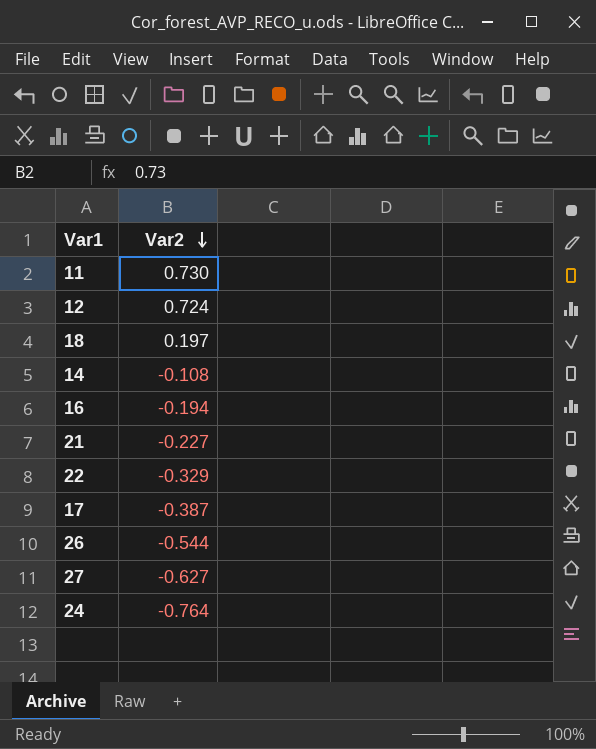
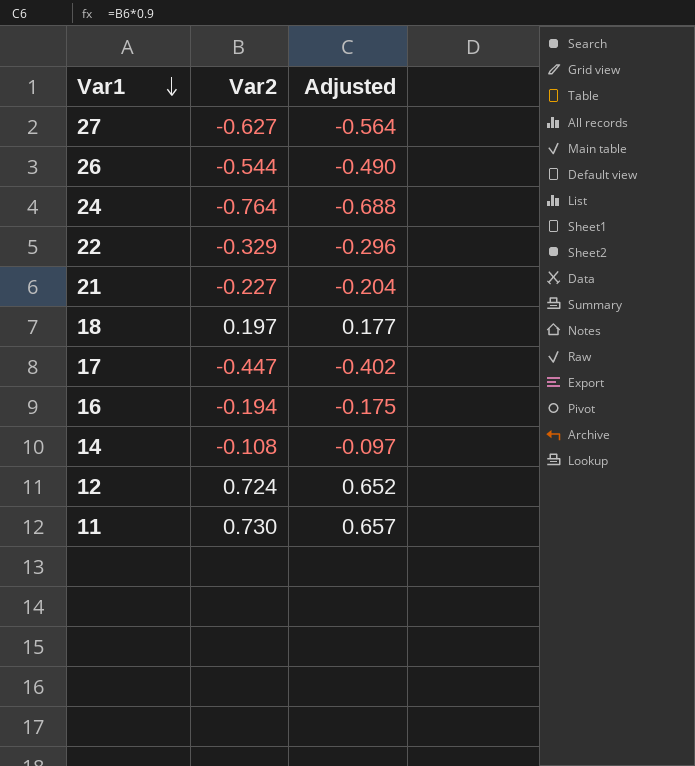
row order: Var2 descending -> Var1 descending
column Adjusted | formula: none -> [Var2] * 0.9
17 | Var2: -0.387 -> -0.447

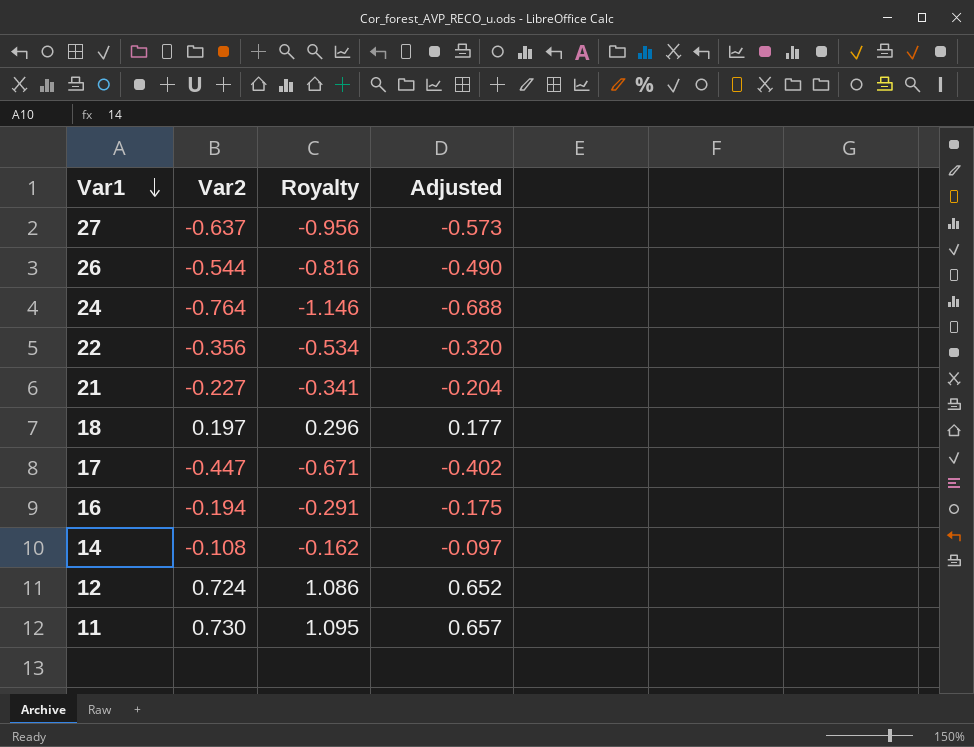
column Royalty | formula: none -> [Var2] * 1.5
27 | Var2: -0.627 -> -0.637
27 | Adjusted: -0.564 -> -0.573
22 | Var2: -0.329 -> -0.356
22 | Adjusted: -0.296 -> -0.320

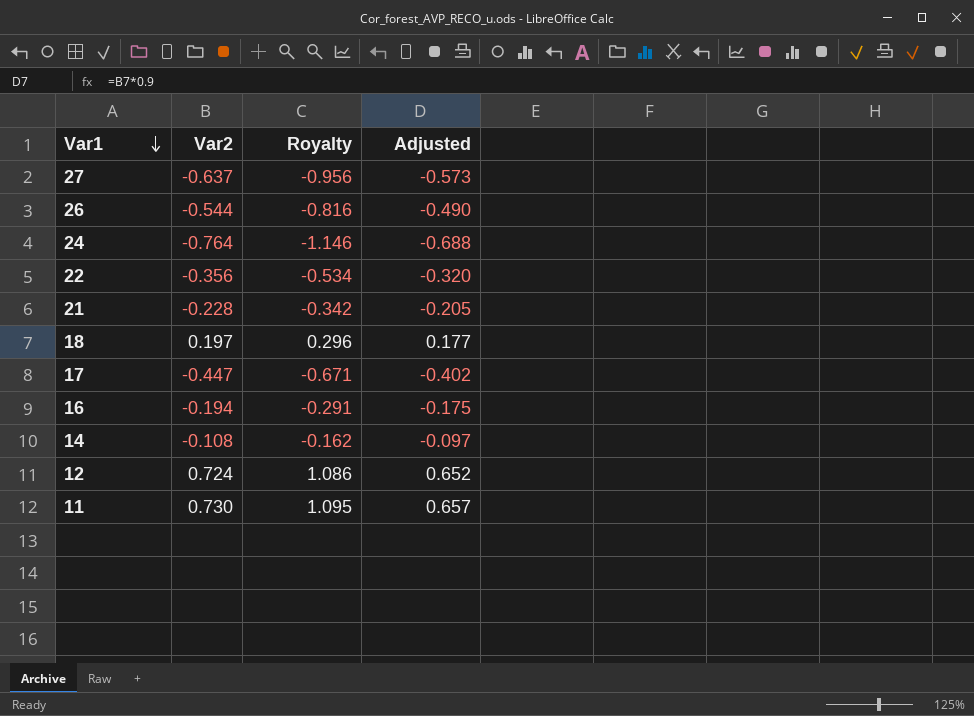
21 | Var2: -0.227 -> -0.228
21 | Royalty: -0.341 -> -0.342
21 | Adjusted: -0.204 -> -0.205

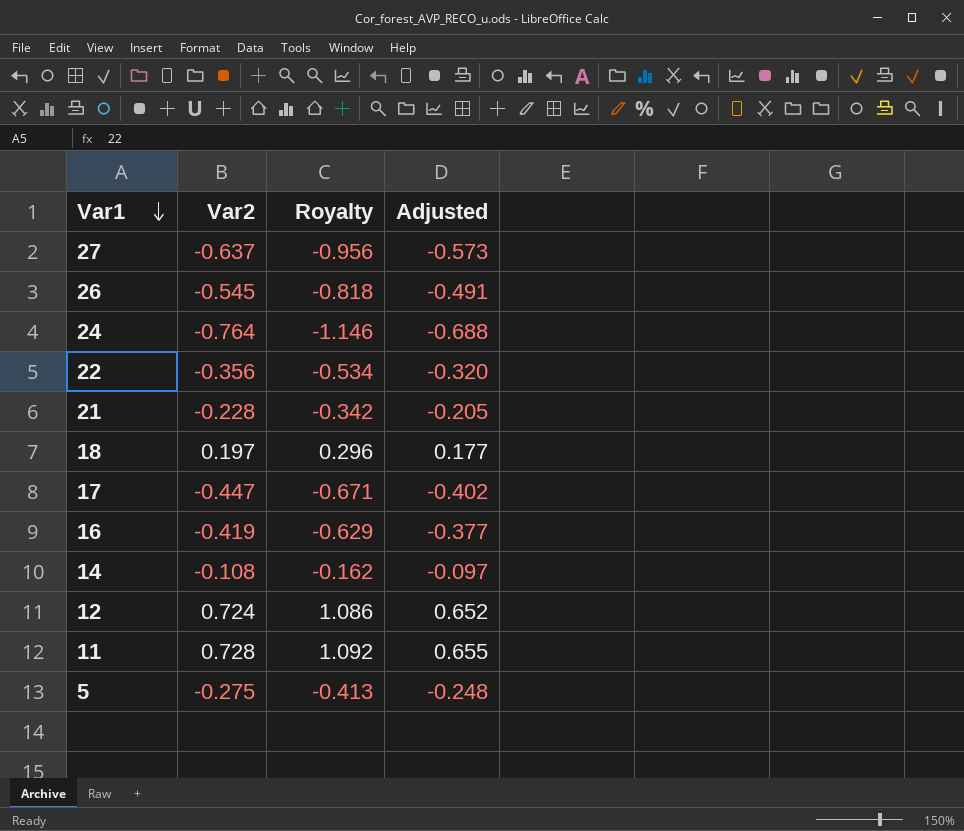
26 | Var2: -0.544 -> -0.545
26 | Royalty: -0.816 -> -0.818
26 | Adjusted: -0.490 -> -0.491
16 | Var2: -0.194 -> -0.419
16 | Royalty: -0.291 -> -0.629
16 | Adjusted: -0.175 -> -0.377
11 | Var2: 0.730 -> 0.728
11 | Royalty: 1.095 -> 1.092
11 | Adjusted: 0.657 -> 0.655
row 5: none -> -0.275 | -0.413 | -0.248

